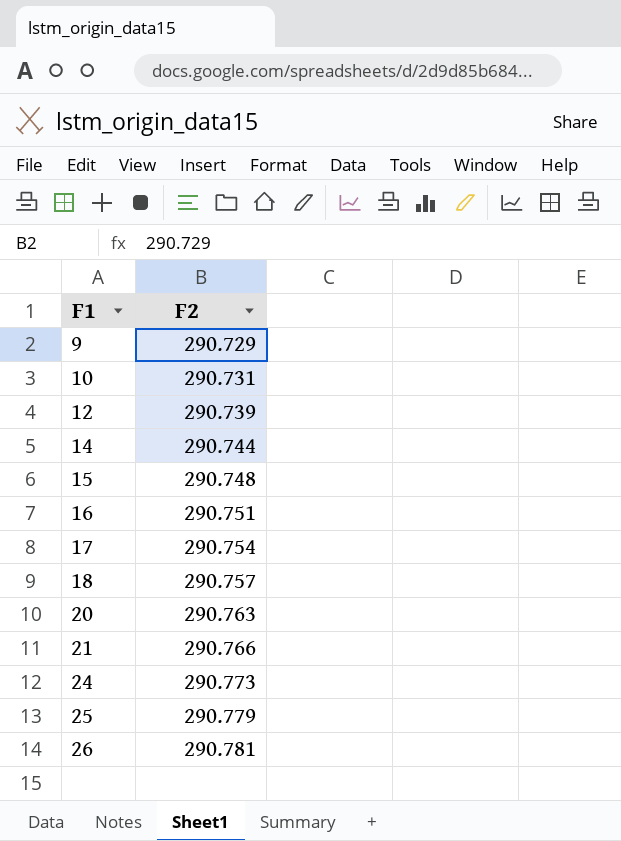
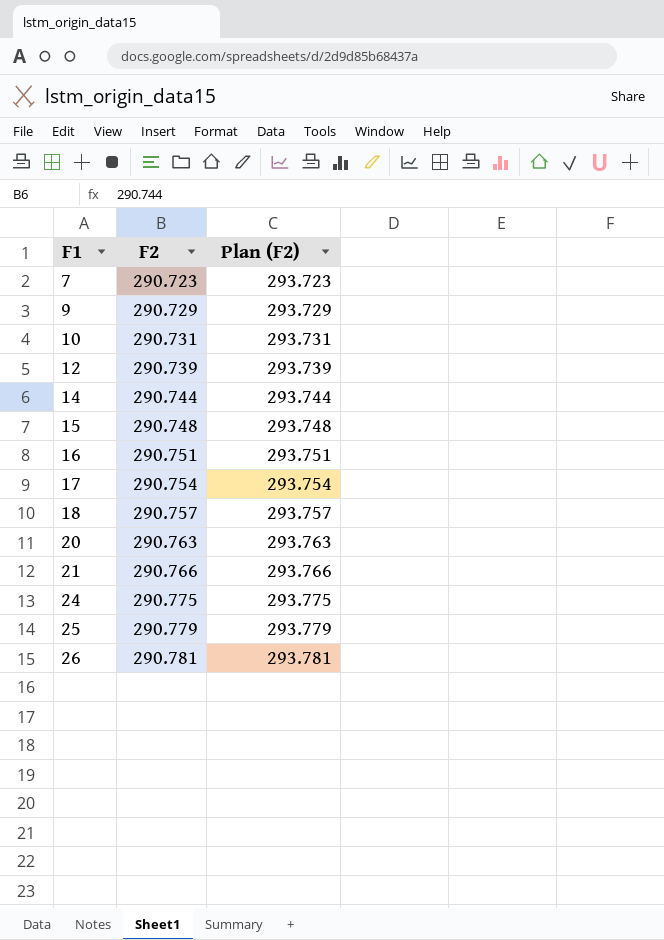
column Plan (F2) | formula: none -> [F2] + 3
row 7: none -> 290.723 | 293.723
24 | F2: 290.773 -> 290.775

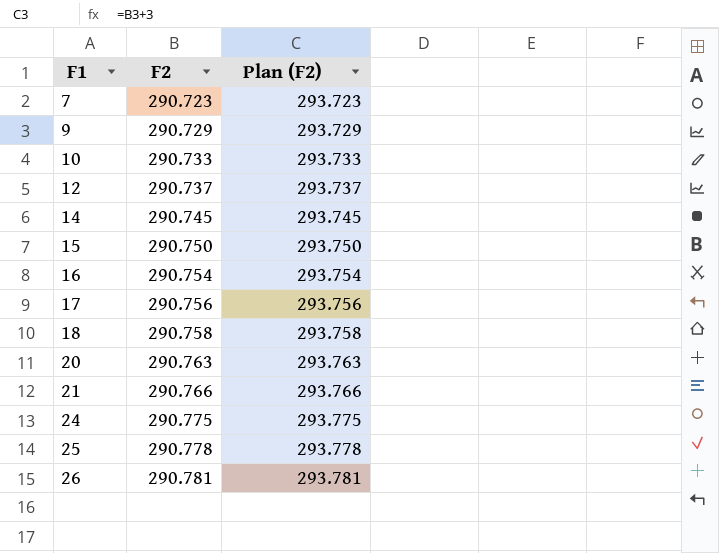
10 | F2: 290.731 -> 290.733
10 | Plan (F2): 293.731 -> 293.733
12 | F2: 290.739 -> 290.737
12 | Plan (F2): 293.739 -> 293.737
14 | F2: 290.744 -> 290.745
14 | Plan (F2): 293.744 -> 293.745
15 | F2: 290.748 -> 290.750
15 | Plan (F2): 293.748 -> 293.750
16 | F2: 290.751 -> 290.754
16 | Plan (F2): 293.751 -> 293.754
17 | F2: 290.754 -> 290.756
17 | Plan (F2): 293.754 -> 293.756
18 | F2: 290.757 -> 290.758
18 | Plan (F2): 293.757 -> 293.758
25 | F2: 290.779 -> 290.778
25 | Plan (F2): 293.779 -> 293.778

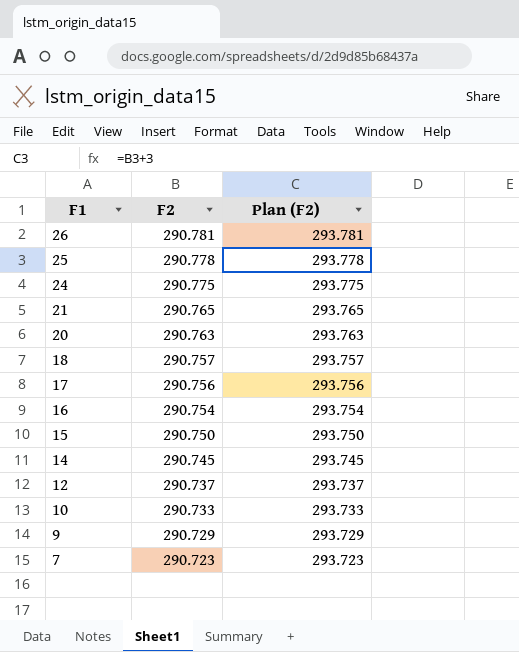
row order: F1 ascending -> F1 descending
21 | F2: 290.766 -> 290.765
21 | Plan (F2): 293.766 -> 293.765
18 | F2: 290.758 -> 290.757
18 | Plan (F2): 293.758 -> 293.757

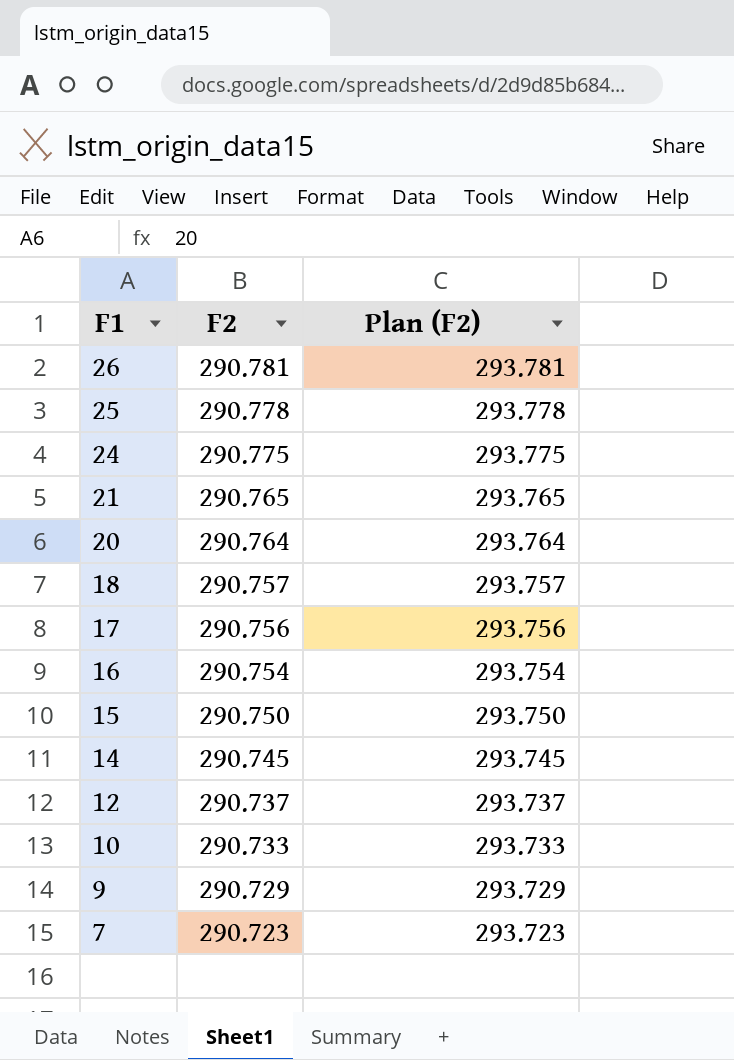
20 | F2: 290.763 -> 290.764
20 | Plan (F2): 293.763 -> 293.764

